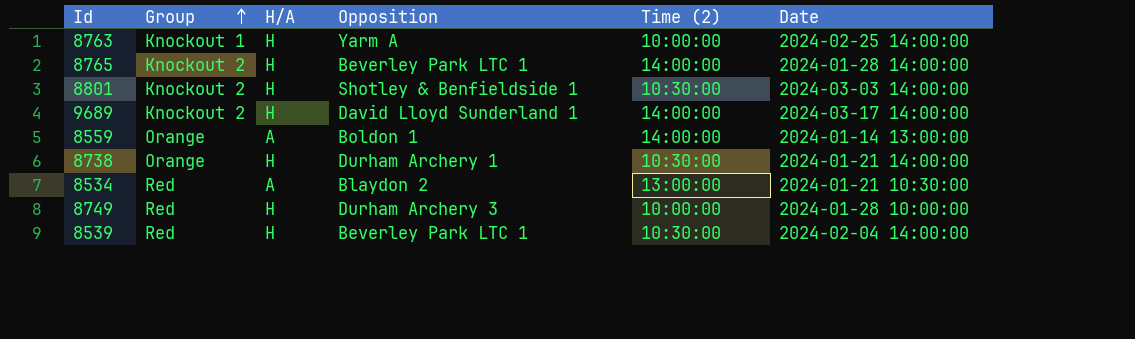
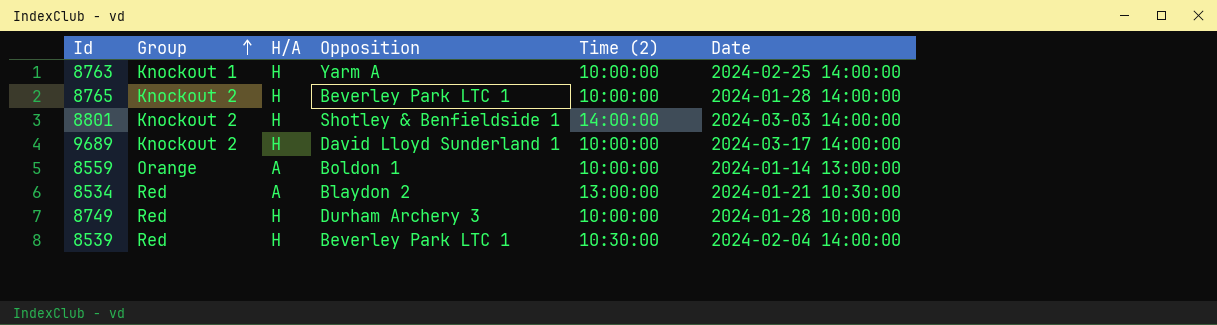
row 8738: Orange | H | Durham Archery 1 | 10:30:00 | 2024-01-21 14:00:00 -> none
8765 | Time (2): 14:00:00 -> 10:00:00
8801 | Time (2): 10:30:00 -> 14:00:00
9689 | Time (2): 14:00:00 -> 10:00:00
8559 | Time (2): 14:00:00 -> 10:00:00

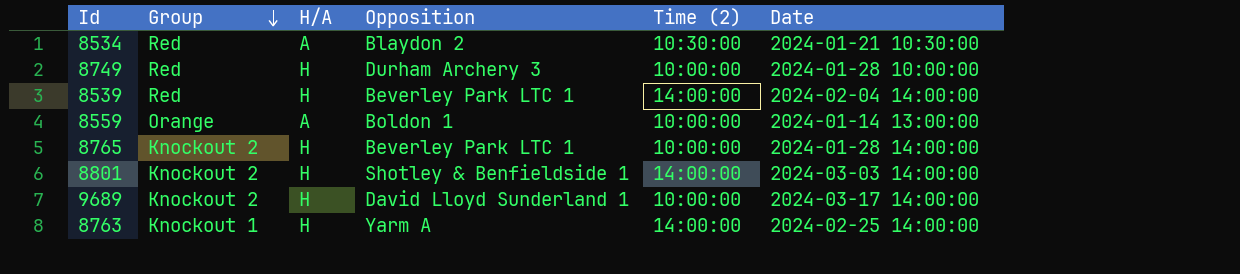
row order: Group ascending -> Group descending
8534 | Time (2): 13:00:00 -> 10:30:00
8539 | Time (2): 10:30:00 -> 14:00:00
8763 | Time (2): 10:00:00 -> 14:00:00

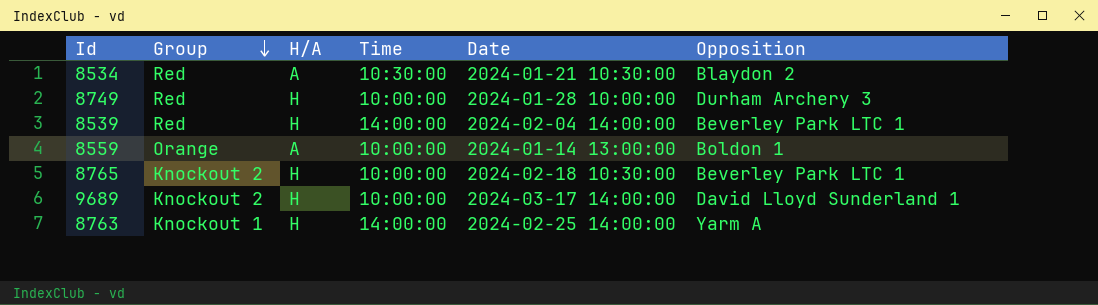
column name: Time (2) -> Time
column Opposition | position: 4 -> 6
row 8801: Knockout 2 | H | Shotley & Benfieldside 1 | 14:00:00 | 2024-03-03 14:00:00 -> none
8765 | Date: 2024-01-28 14:00:00 -> 2024-02-18 10:30:00

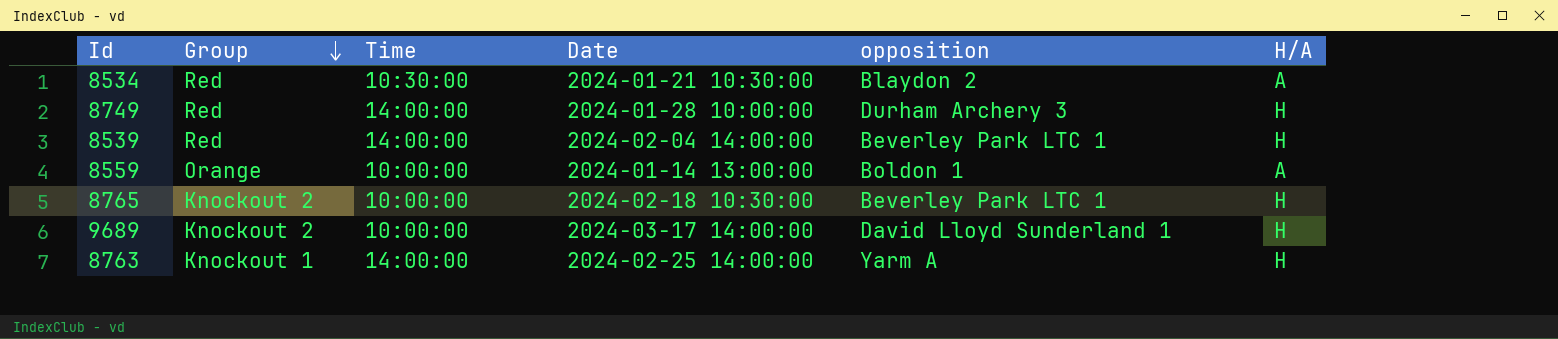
column name: Opposition -> opposition
column H/A | position: 3 -> 6
8749 | Time: 10:00:00 -> 14:00:00

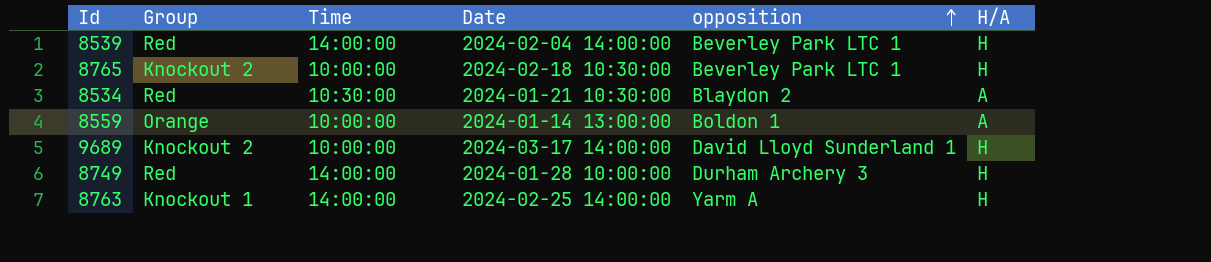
row order: Group descending -> opposition ascending

